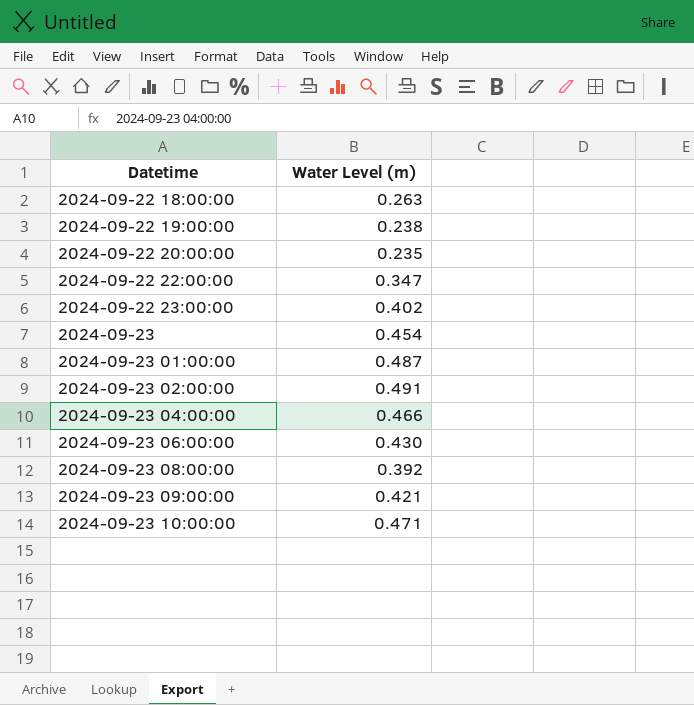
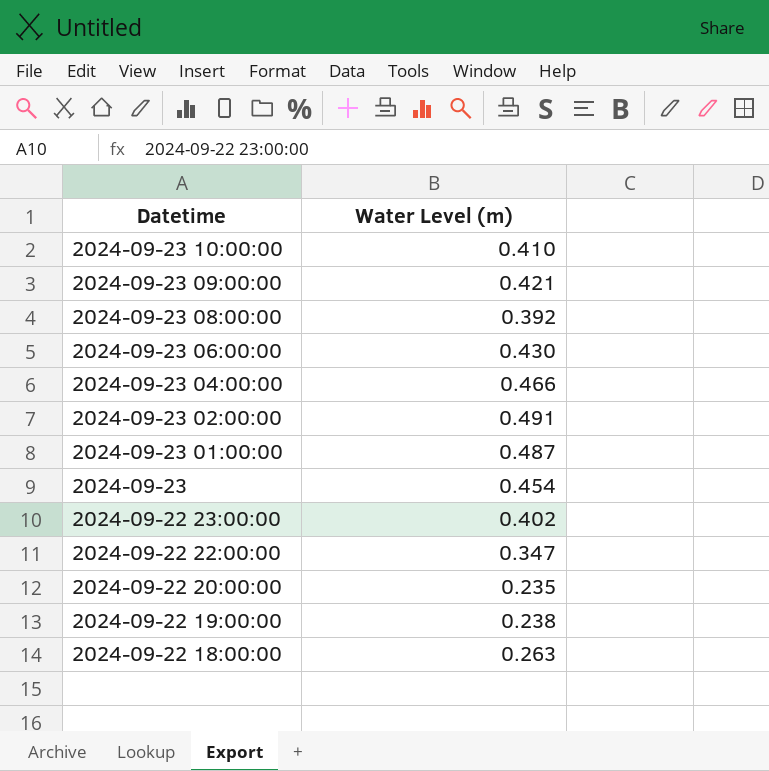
row order: Datetime ascending -> Datetime descending
2024-09-23 10:00:00 | Water Level (m): 0.471 -> 0.410

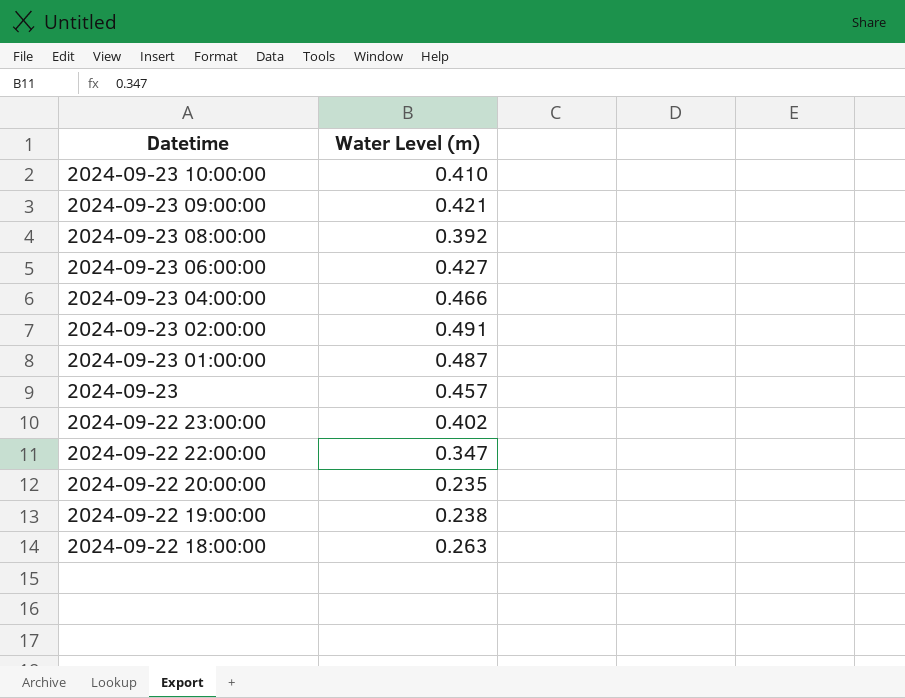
2024-09-23 06:00:00 | Water Level (m): 0.430 -> 0.427
2024-09-23 | Water Level (m): 0.454 -> 0.457

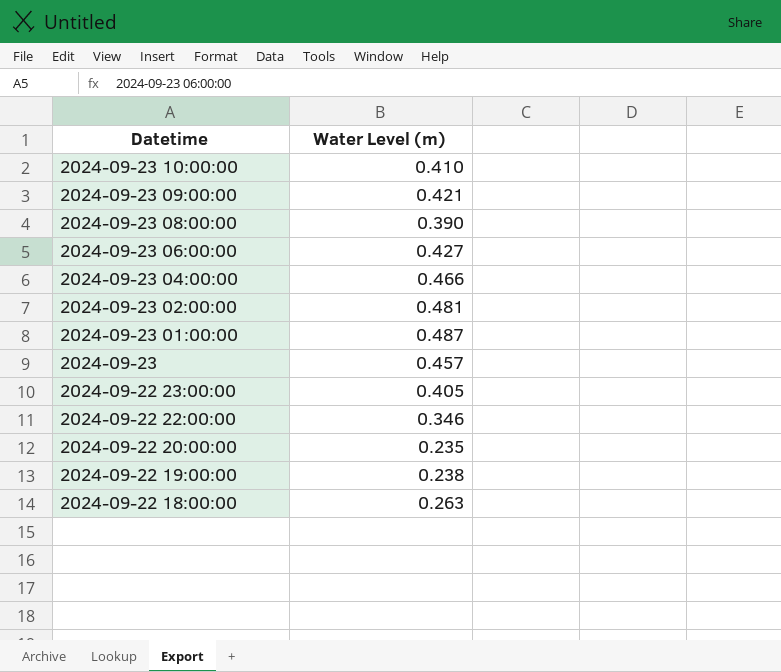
2024-09-23 08:00:00 | Water Level (m): 0.392 -> 0.390
2024-09-23 02:00:00 | Water Level (m): 0.491 -> 0.481
2024-09-22 23:00:00 | Water Level (m): 0.402 -> 0.405
2024-09-22 22:00:00 | Water Level (m): 0.347 -> 0.346

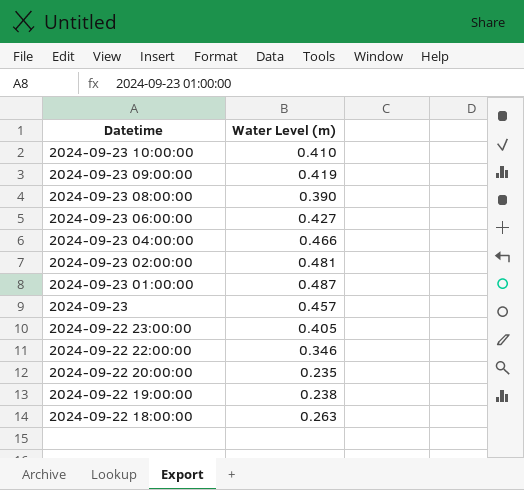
2024-09-23 09:00:00 | Water Level (m): 0.421 -> 0.419

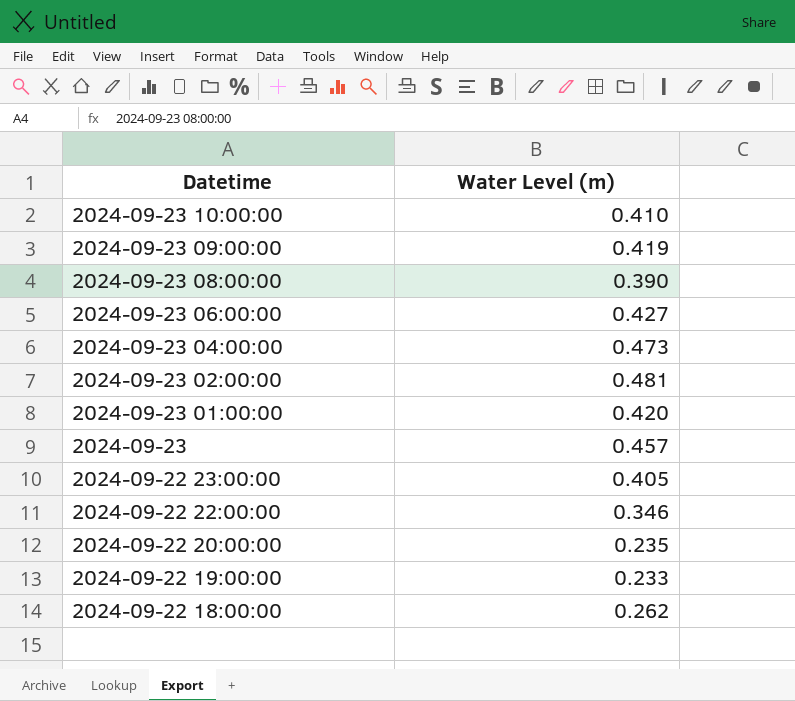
2024-09-23 04:00:00 | Water Level (m): 0.466 -> 0.473
2024-09-23 01:00:00 | Water Level (m): 0.487 -> 0.420
2024-09-22 19:00:00 | Water Level (m): 0.238 -> 0.233
2024-09-22 18:00:00 | Water Level (m): 0.263 -> 0.262

